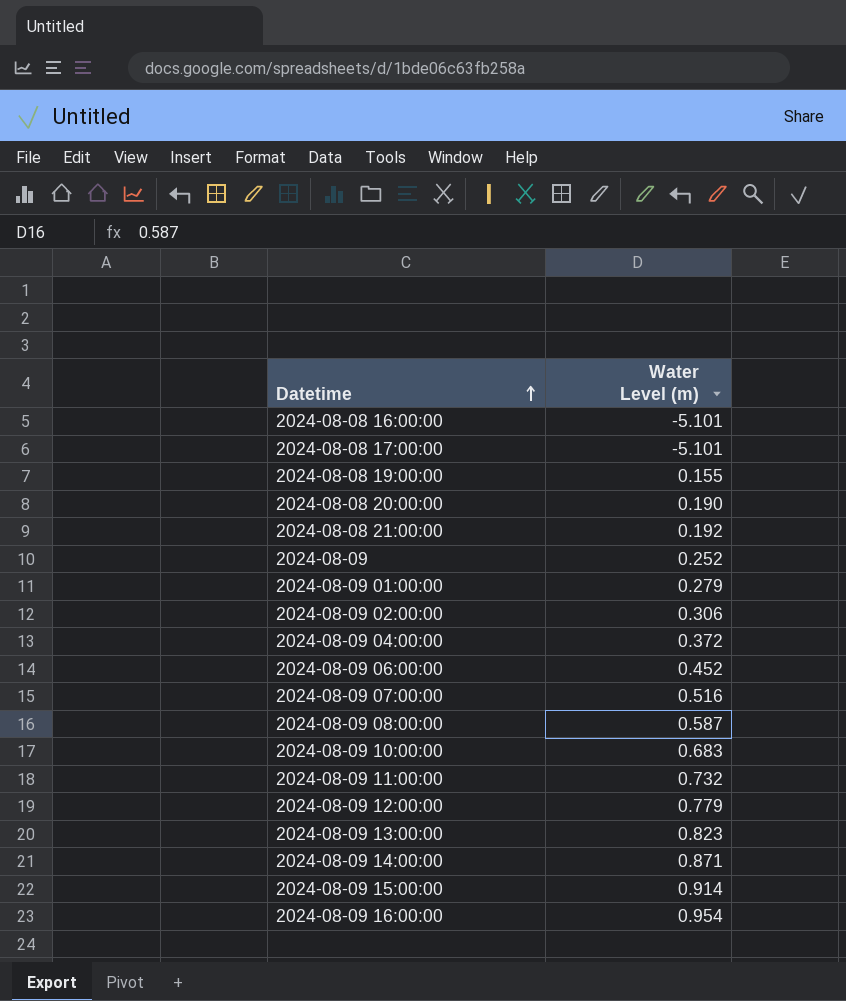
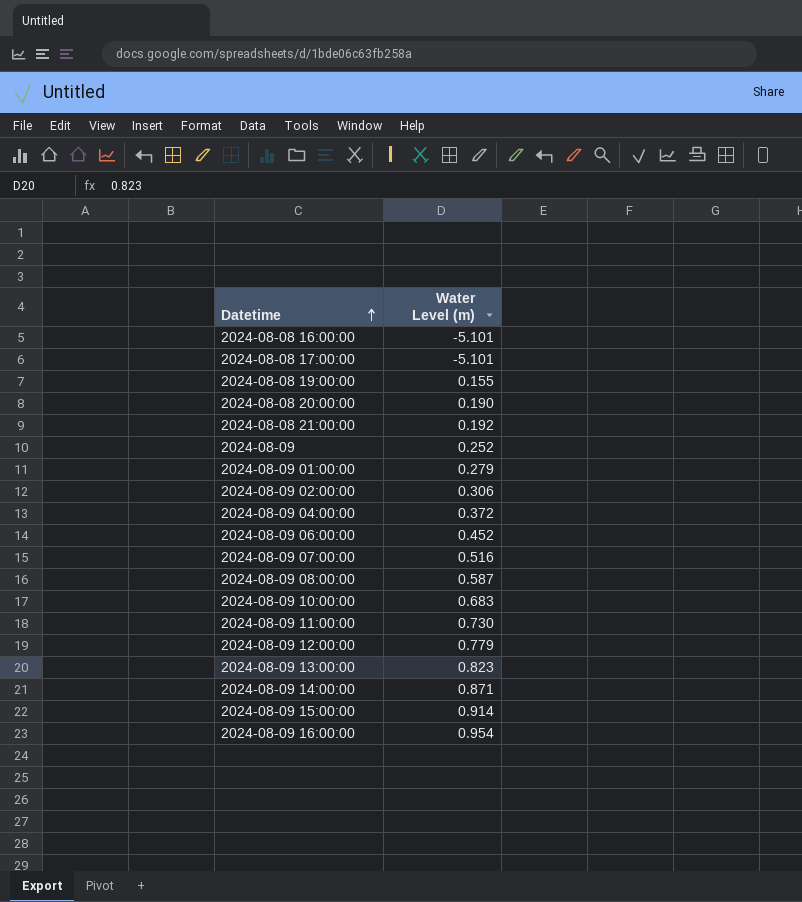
2024-08-09 11:00:00 | Water Level (m): 0.732 -> 0.730

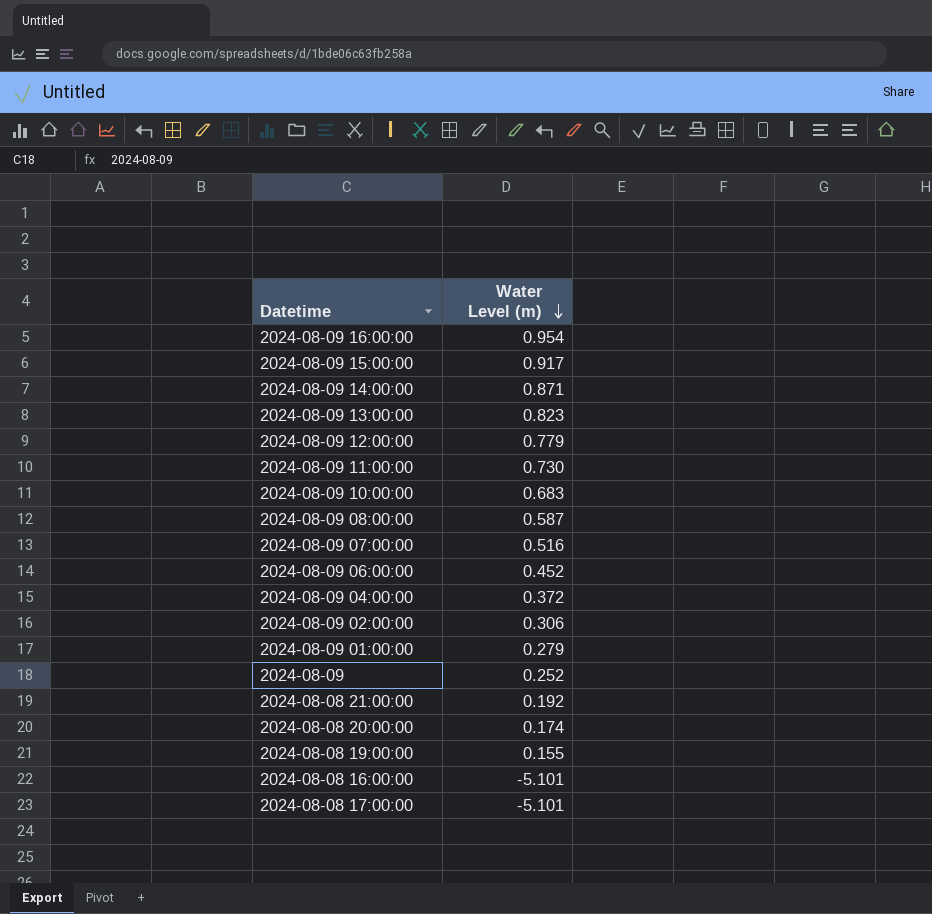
row order: Datetime ascending -> Water Level (m) descending
2024-08-09 15:00:00 | Water Level (m): 0.914 -> 0.917
2024-08-08 20:00:00 | Water Level (m): 0.190 -> 0.174

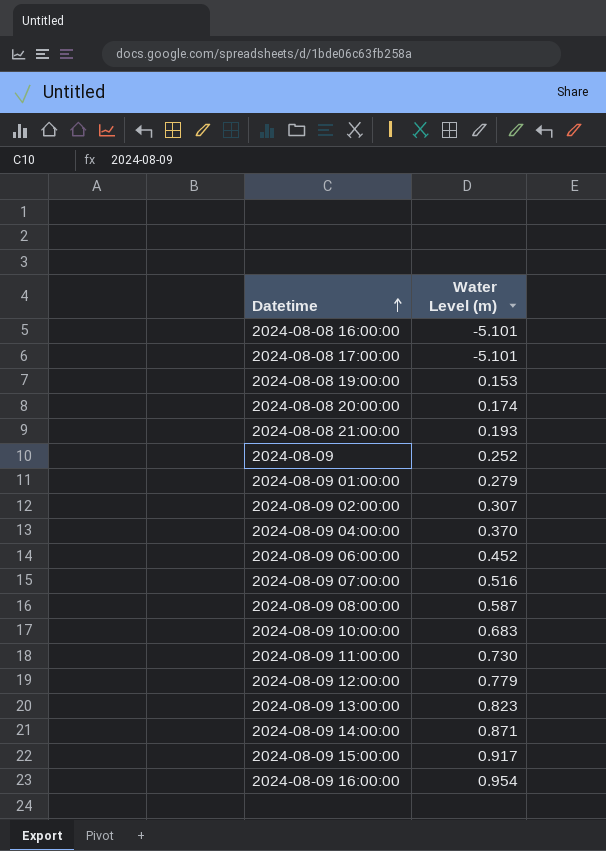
row order: Water Level (m) descending -> Datetime ascending
2024-08-08 19:00:00 | Water Level (m): 0.155 -> 0.153
2024-08-08 21:00:00 | Water Level (m): 0.192 -> 0.193
2024-08-09 02:00:00 | Water Level (m): 0.306 -> 0.307
2024-08-09 04:00:00 | Water Level (m): 0.372 -> 0.370

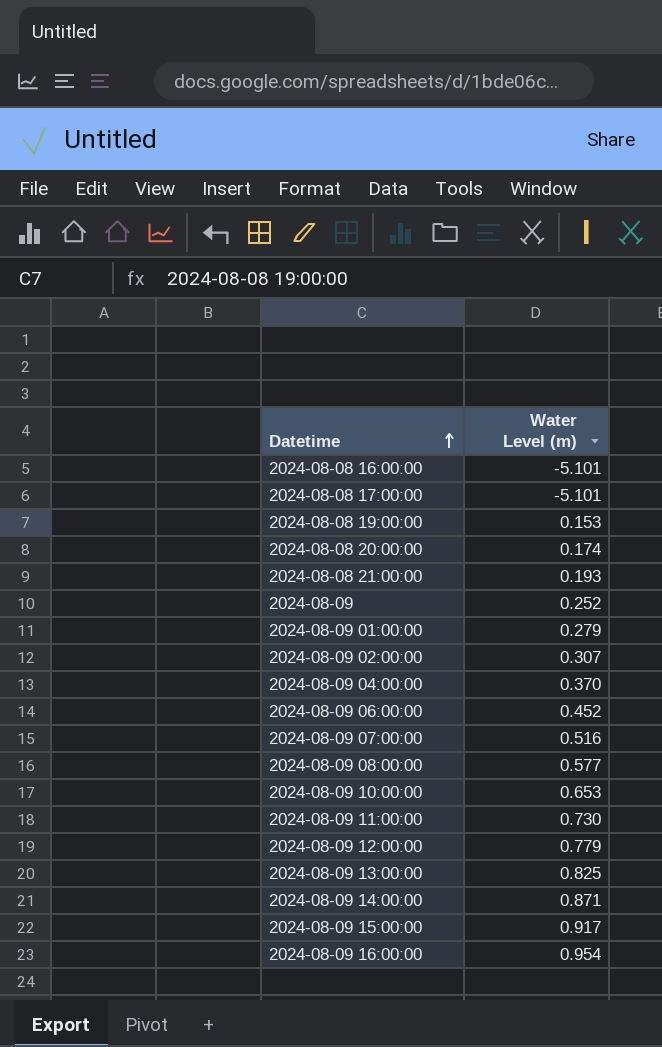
2024-08-09 08:00:00 | Water Level (m): 0.587 -> 0.577
2024-08-09 10:00:00 | Water Level (m): 0.683 -> 0.653
2024-08-09 13:00:00 | Water Level (m): 0.823 -> 0.825

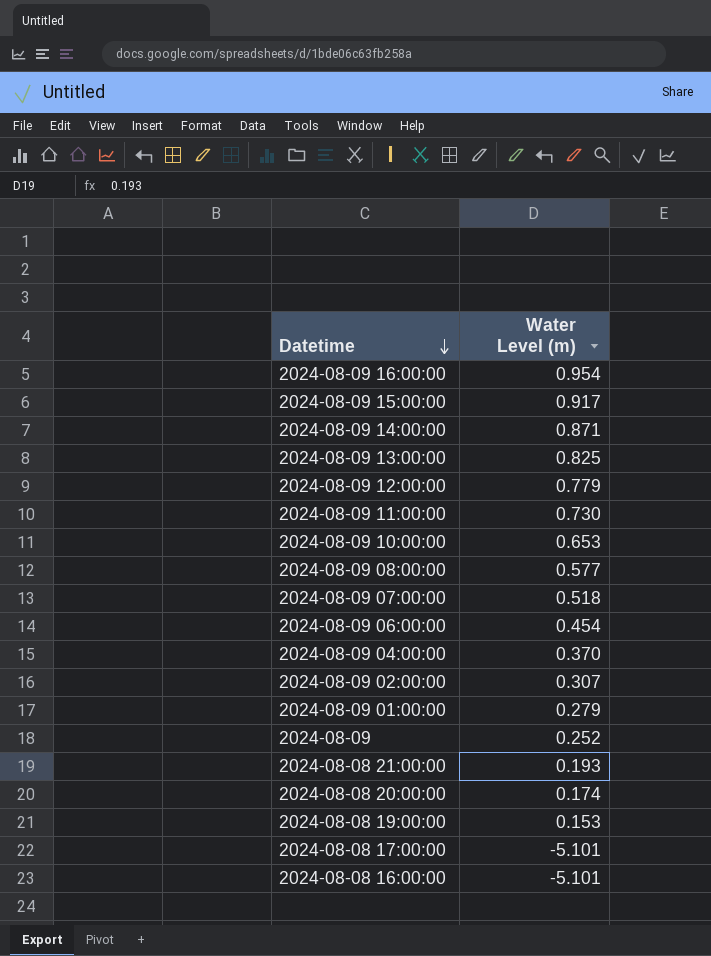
row order: Datetime ascending -> Datetime descending
2024-08-09 07:00:00 | Water Level (m): 0.516 -> 0.518
2024-08-09 06:00:00 | Water Level (m): 0.452 -> 0.454

